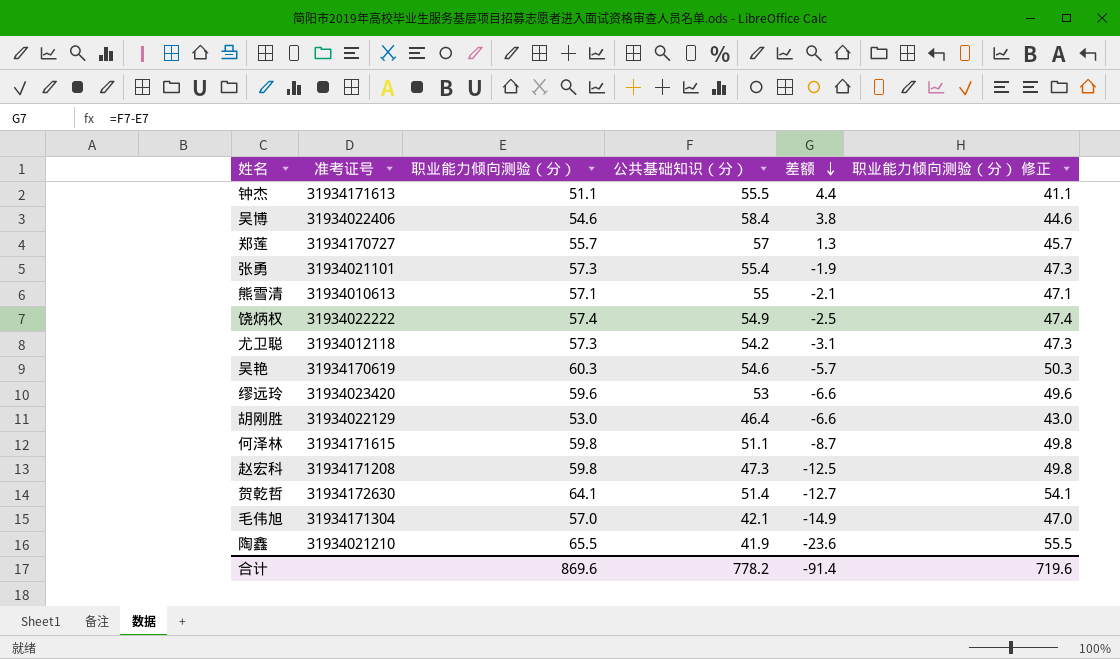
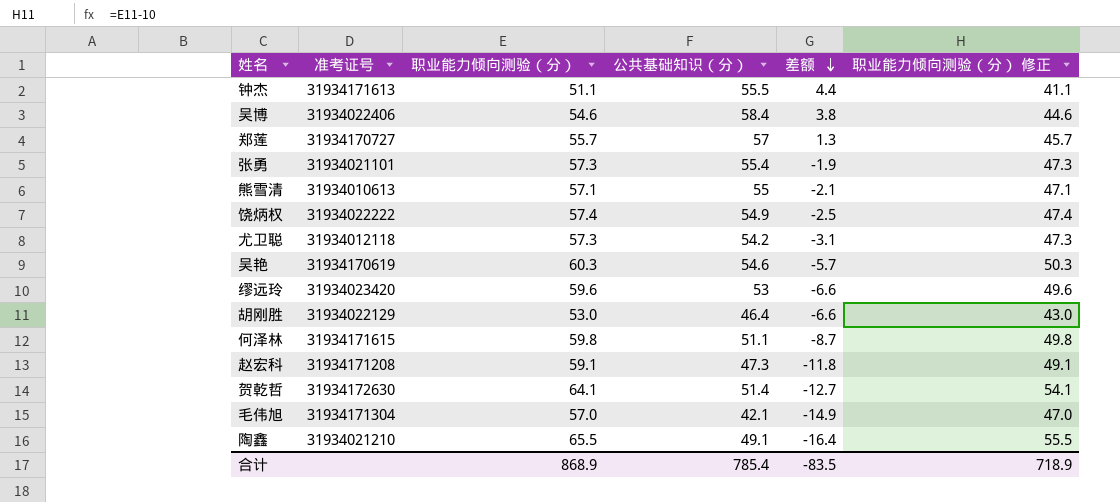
赵宏科 | 职业能力倾向测验（分）: 59.8 -> 59.1
赵宏科 | 差额: -12.5 -> -11.8
赵宏科 | 职业能力倾向测验（分） 修正: 49.8 -> 49.1
陶鑫 | 公共基础知识（分）: 41.9 -> 49.1
陶鑫 | 差额: -23.6 -> -16.4
合计 | 职业能力倾向测验（分）: 869.6 -> 868.9
合计 | 公共基础知识（分）: 778.2 -> 785.4
合计 | 差额: -91.4 -> -83.5
合计 | 职业能力倾向测验（分） 修正: 719.6 -> 718.9

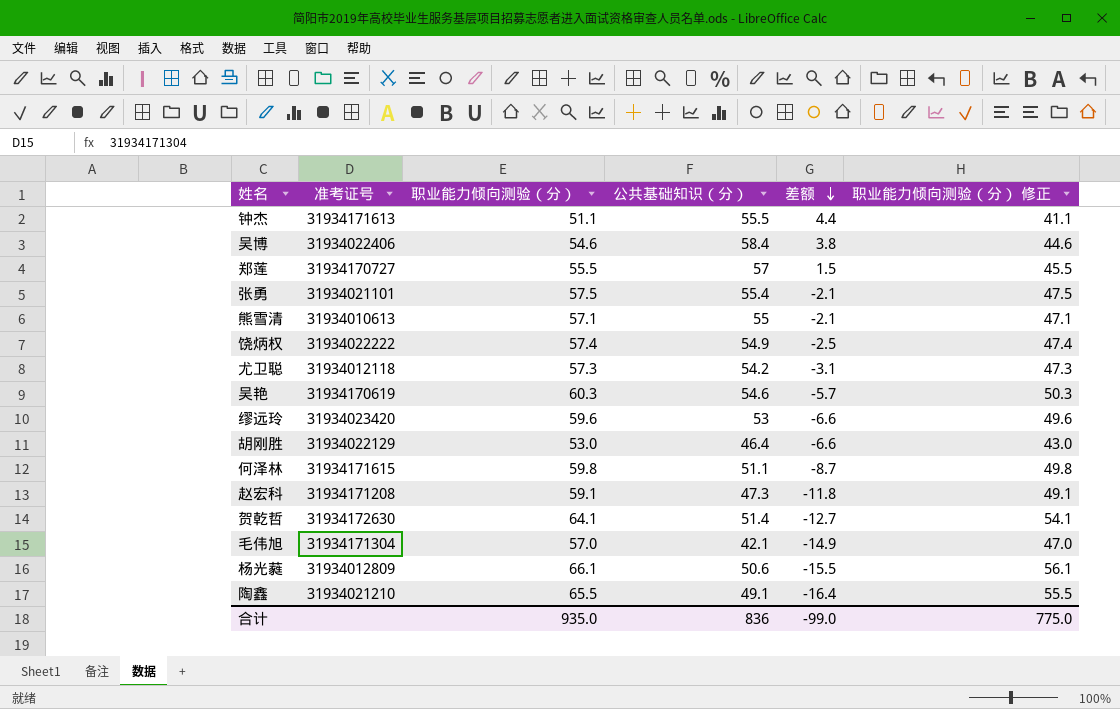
郑莲 | 职业能力倾向测验（分）: 55.7 -> 55.5
郑莲 | 差额: 1.3 -> 1.5
郑莲 | 职业能力倾向测验（分） 修正: 45.7 -> 45.5
张勇 | 职业能力倾向测验（分）: 57.3 -> 57.5
张勇 | 差额: -1.9 -> -2.1
张勇 | 职业能力倾向测验（分） 修正: 47.3 -> 47.5
row 杨光蕤: none -> 31934012809 | 66.1 | 50.6 | -15.5 | 56.1
合计 | 职业能力倾向测验（分）: 868.9 -> 935.0
合计 | 公共基础知识（分）: 785.4 -> 836
合计 | 差额: -83.5 -> -99.0
合计 | 职业能力倾向测验（分） 修正: 718.9 -> 775.0

